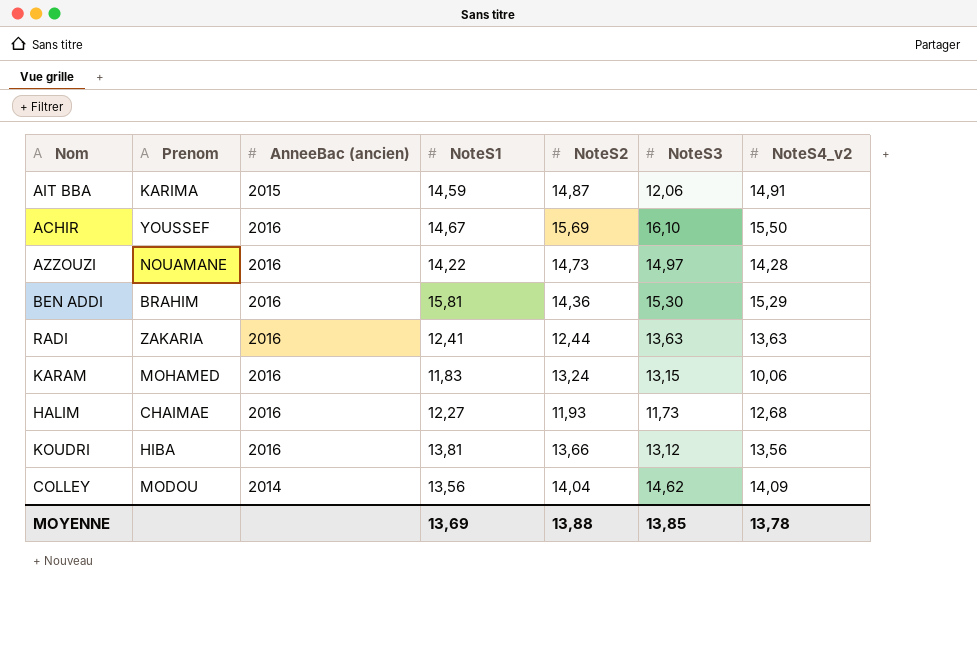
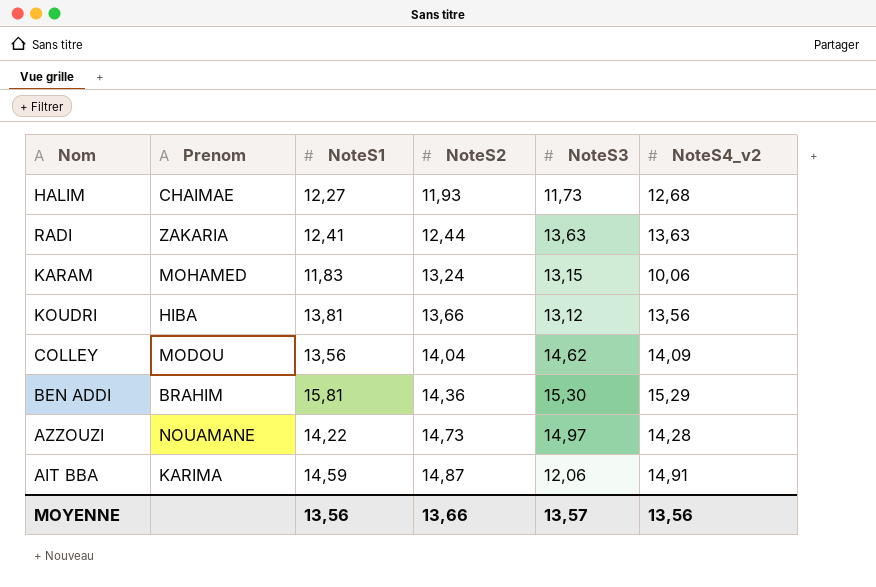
row order: none -> NoteS2 ascending
column AnneeBac (ancien) | position: 3 -> none
row ACHIR: YOUSSEF | 2016 | 14,67 | 15,69 | 16,10 | 15,50 -> none
MOYENNE | NoteS1: 13,69 -> 13,56
MOYENNE | NoteS2: 13,88 -> 13,66
MOYENNE | NoteS3: 13,85 -> 13,57
MOYENNE | NoteS4_v2: 13,78 -> 13,56

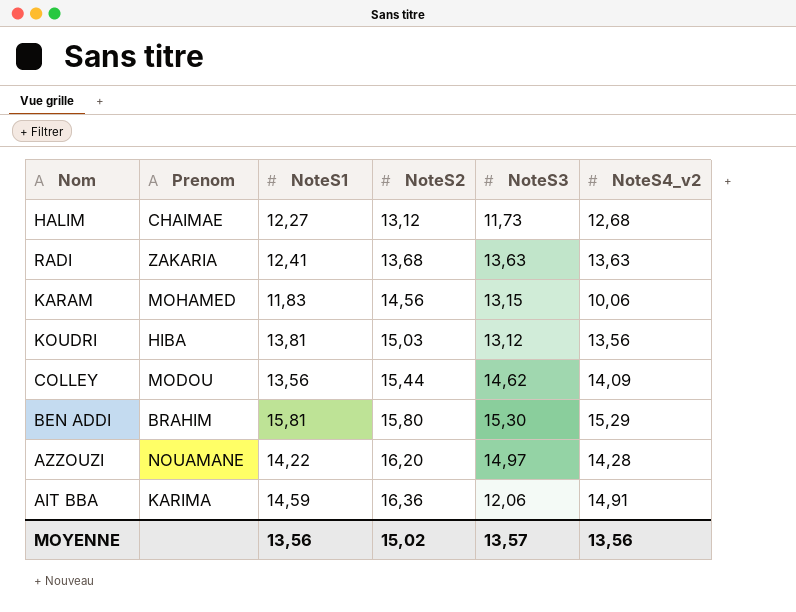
HALIM | NoteS2: 11,93 -> 13,12
RADI | NoteS2: 12,44 -> 13,68
KARAM | NoteS2: 13,24 -> 14,56
KOUDRI | NoteS2: 13,66 -> 15,03
COLLEY | NoteS2: 14,04 -> 15,44
BEN ADDI | NoteS2: 14,36 -> 15,80
AZZOUZI | NoteS2: 14,73 -> 16,20
AIT BBA | NoteS2: 14,87 -> 16,36
MOYENNE | NoteS2: 13,66 -> 15,02

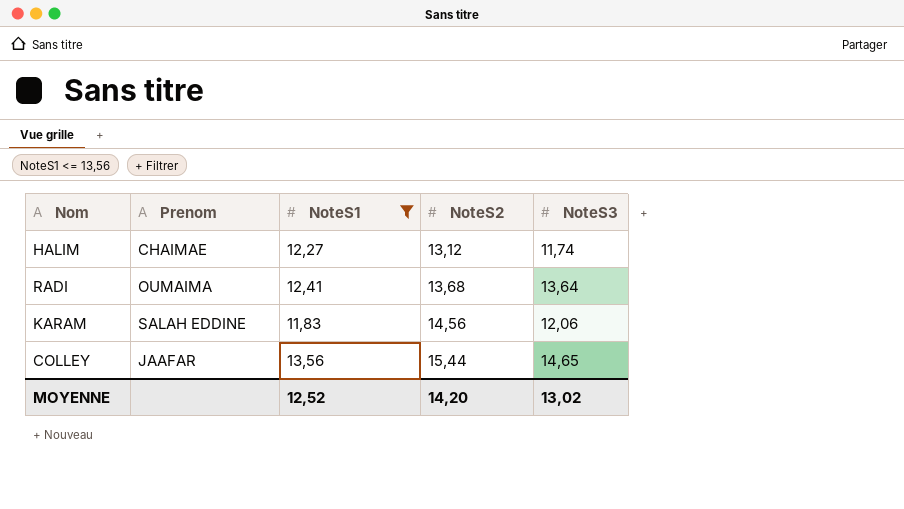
filter: none -> NoteS1 <= 13,56
column NoteS4_v2 | position: 6 -> none
HALIM | NoteS3: 11,73 -> 11,74
RADI | Prenom: ZAKARIA -> OUMAIMA
RADI | NoteS3: 13,63 -> 13,64
KARAM | Prenom: MOHAMED -> SALAH EDDINE
KARAM | NoteS3: 13,15 -> 12,06
COLLEY | Prenom: MODOU -> JAAFAR
COLLEY | NoteS3: 14,62 -> 14,65
MOYENNE | NoteS1: 13,56 -> 12,52
MOYENNE | NoteS2: 15,02 -> 14,20
MOYENNE | NoteS3: 13,57 -> 13,02

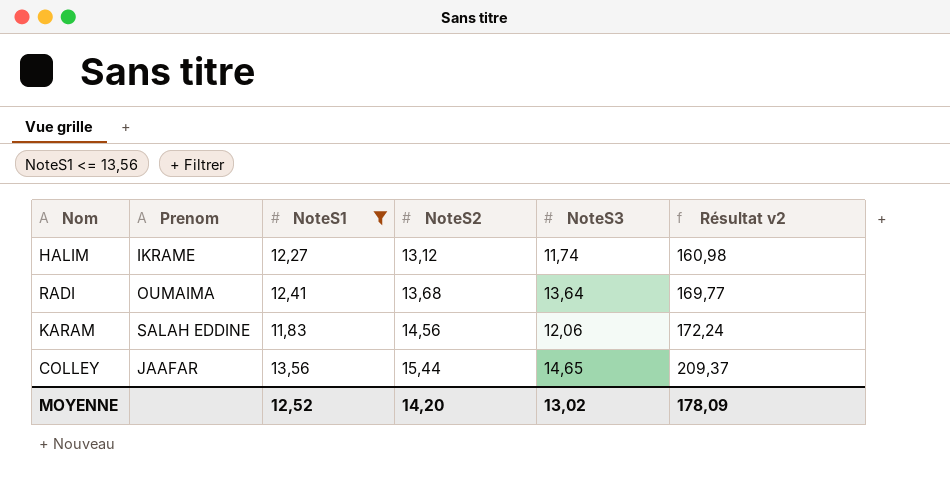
column Résultat v2 | formula: none -> [NoteS1] * [NoteS2]
HALIM | Prenom: CHAIMAE -> IKRAME

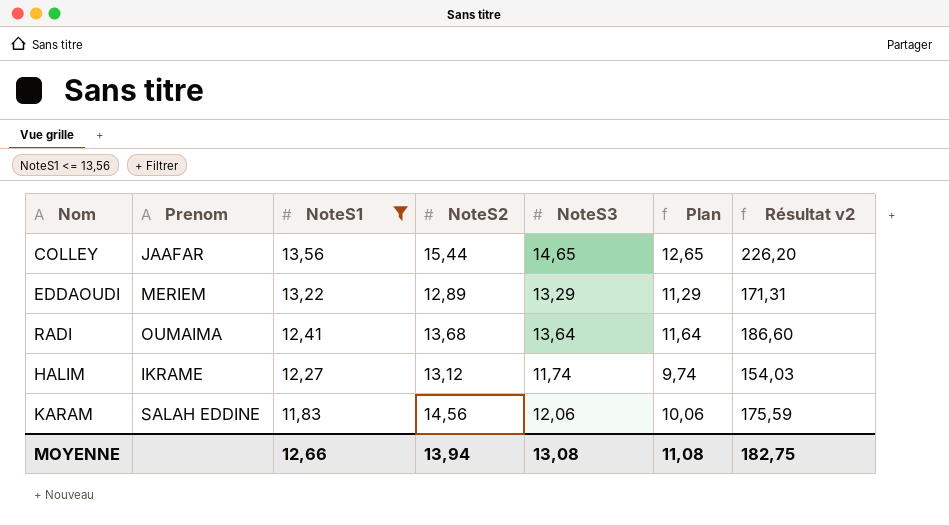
row order: NoteS2 ascending -> NoteS1 descending
column Plan | formula: none -> [NoteS3] - 2
column Résultat v2 | formula: [NoteS1] * [NoteS2] -> [NoteS2] * [NoteS3]
row EDDAOUDI: none -> MERIEM | 13,22 | 12,89 | 13,29 | 11,29 | 171,31
MOYENNE | NoteS1: 12,52 -> 12,66
MOYENNE | NoteS2: 14,20 -> 13,94
MOYENNE | NoteS3: 13,02 -> 13,08
MOYENNE | Résultat v2: 178,09 -> 182,75

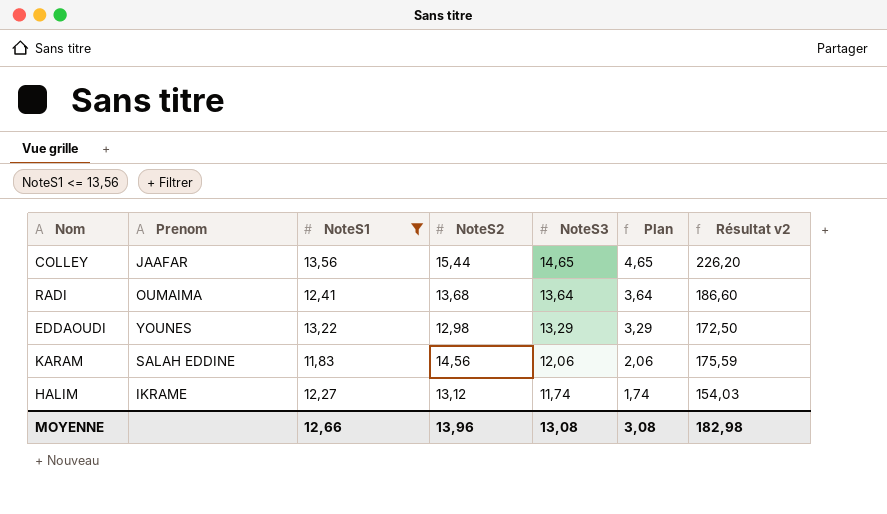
row order: NoteS1 descending -> NoteS3 descending
column Plan | formula: [NoteS3] - 2 -> [NoteS3] - 10
EDDAOUDI | Prenom: MERIEM -> YOUNES
EDDAOUDI | NoteS2: 12,89 -> 12,98
EDDAOUDI | Résultat v2: 171,31 -> 172,50
MOYENNE | NoteS2: 13,94 -> 13,96
MOYENNE | Plan: 11,08 -> 3,08
MOYENNE | Résultat v2: 182,75 -> 182,98

